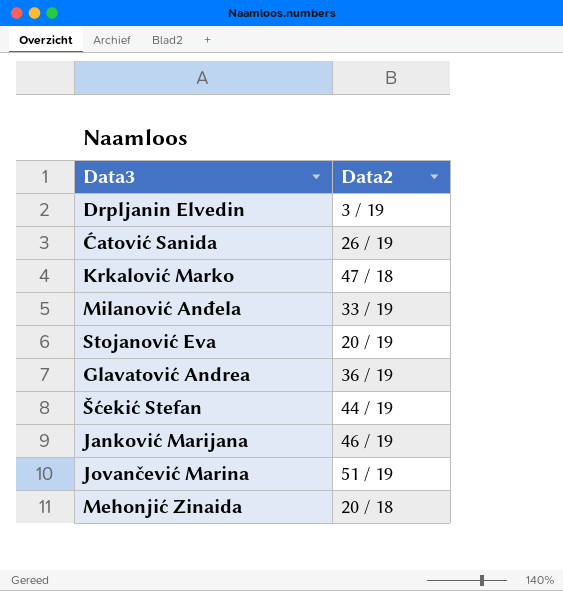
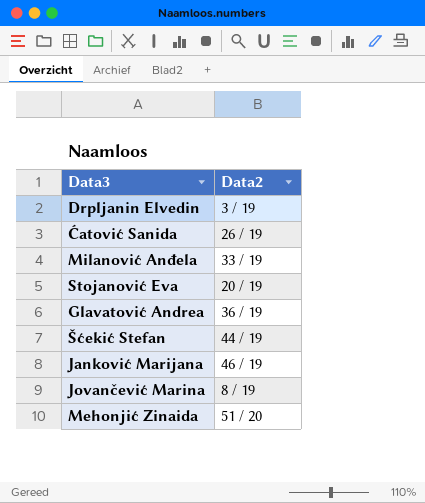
row Krkalović Marko: 47 / 18 -> none
Jovančević Marina | Data2: 51 / 19 -> 8 / 19
Mehonjić Zinaida | Data2: 20 / 18 -> 51 / 20

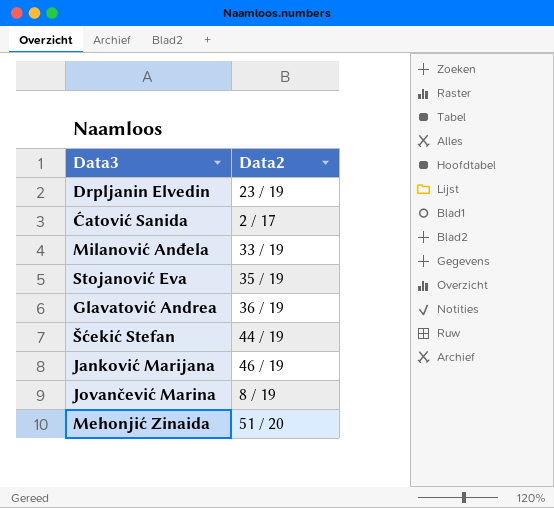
Drpljanin Elvedin | Data2: 3 / 19 -> 23 / 19
Ćatović Sanida | Data2: 26 / 19 -> 2 / 17
Stojanović Eva | Data2: 20 / 19 -> 35 / 19

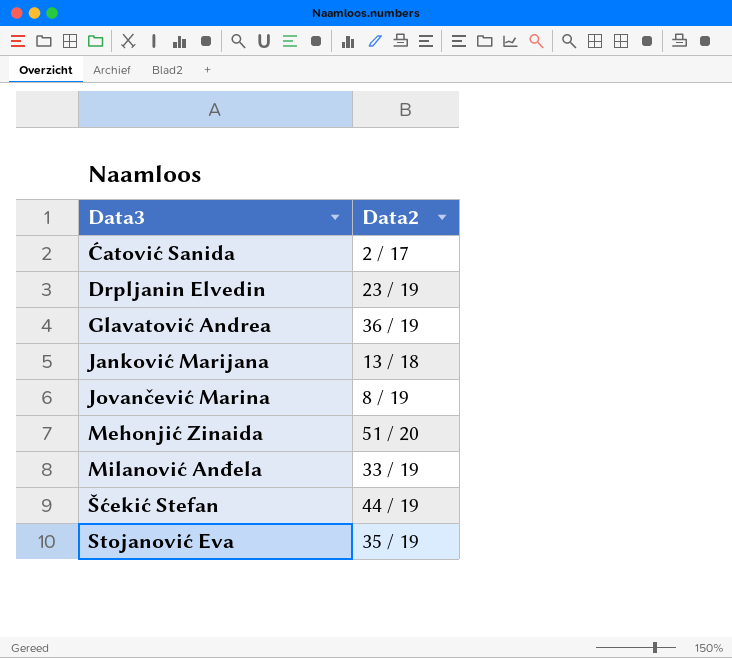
row order: none -> Data3 ascending
Janković Marijana | Data2: 46 / 19 -> 13 / 18

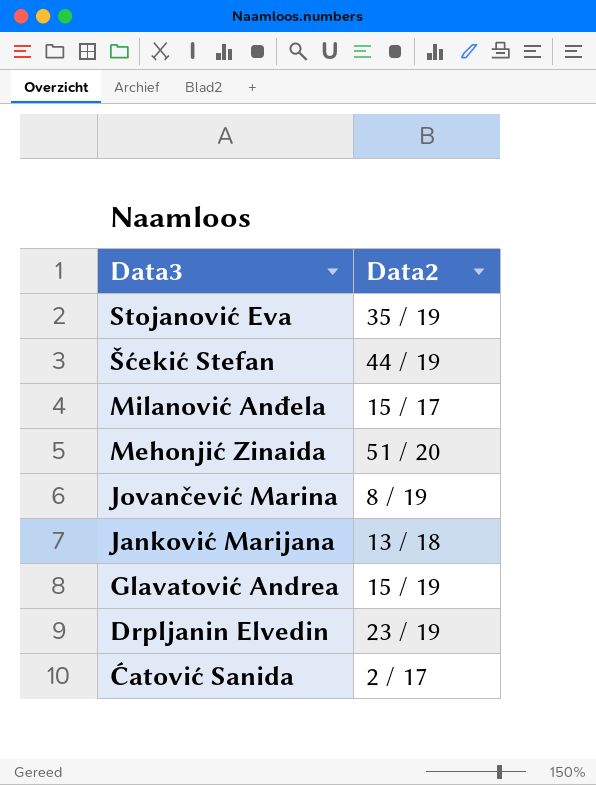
row order: Data3 ascending -> Data3 descending
Milanović Anđela | Data2: 33 / 19 -> 15 / 17
Glavatović Andrea | Data2: 36 / 19 -> 15 / 19

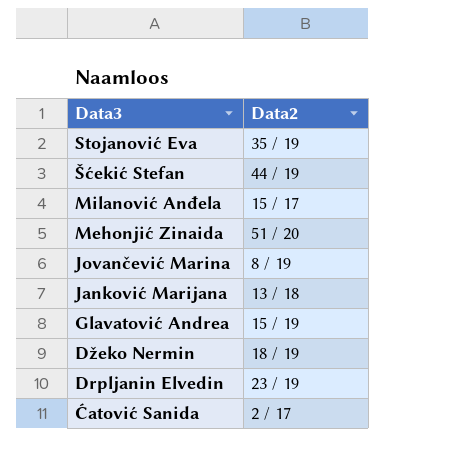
row Džeko Nermin: none -> 18 / 19

